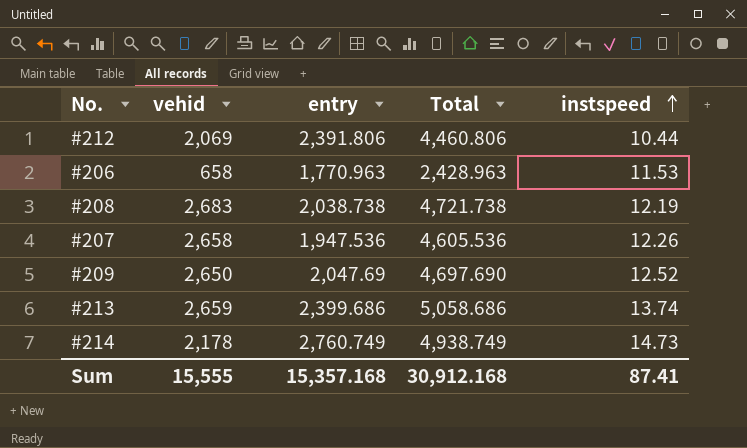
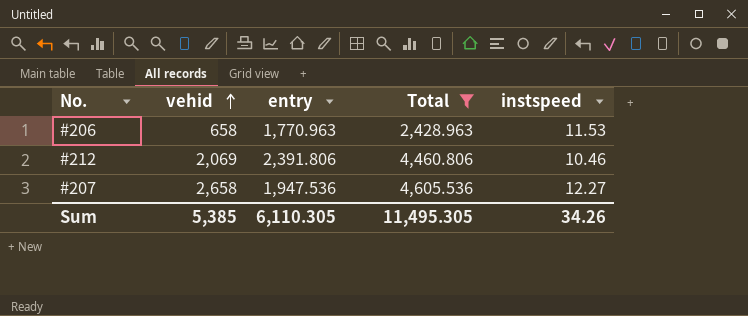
filter: none -> Total <= 4,605.536
row order: instspeed ascending -> vehid ascending
#212 | instspeed: 10.44 -> 10.46
#207 | instspeed: 12.26 -> 12.27
Sum | vehid: 15,555 -> 5,385
Sum | entry: 15,357.168 -> 6,110.305
Sum | Total: 30,912.168 -> 11,495.305
Sum | instspeed: 87.41 -> 34.26

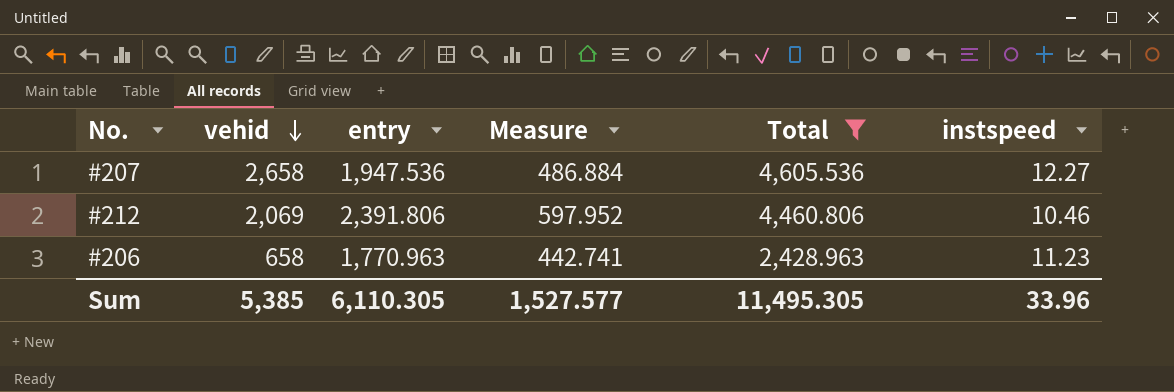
row order: vehid ascending -> vehid descending
column Measure | formula: none -> [entry] * 0.25
#206 | instspeed: 11.53 -> 11.23
Sum | instspeed: 34.26 -> 33.96

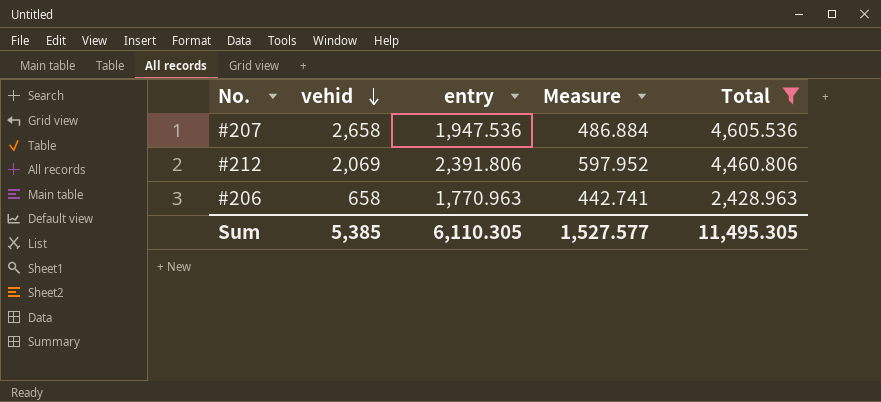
column instspeed | position: 6 -> none

